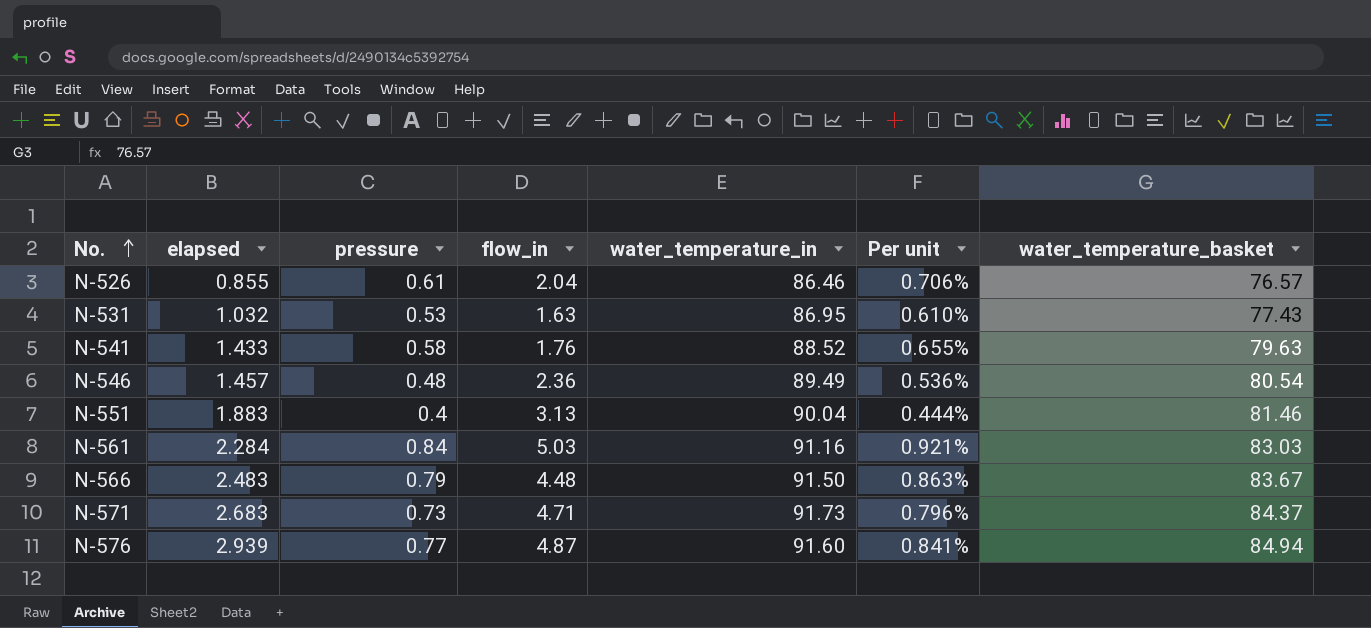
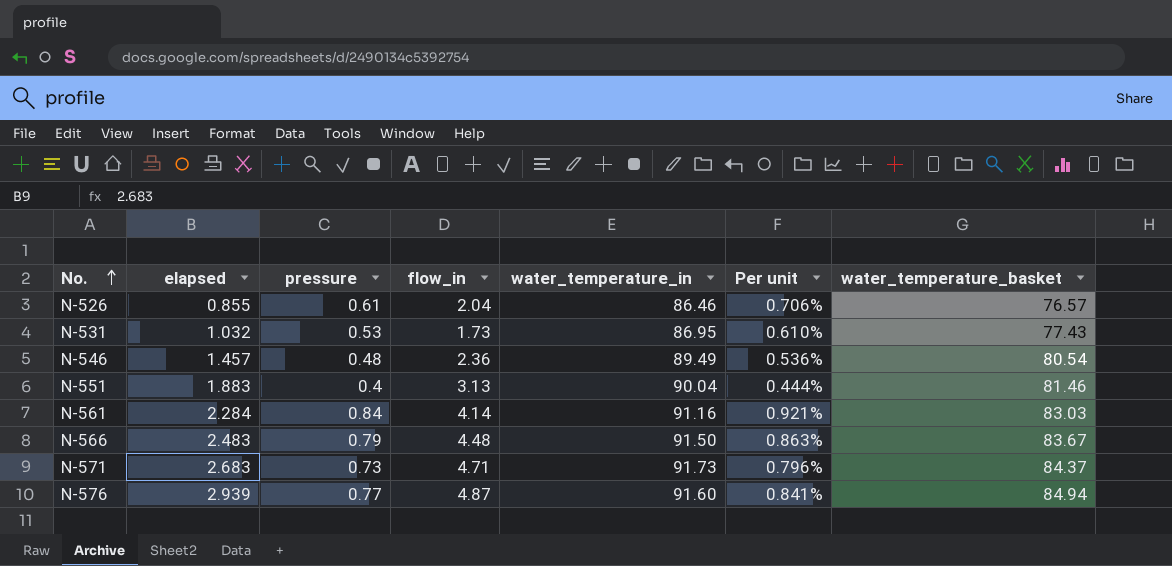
row N-541: 1.433 | 0.58 | 1.76 | 88.52 | 0.655% | 79.63 -> none
N-531 | flow_in: 1.63 -> 1.73
N-561 | flow_in: 5.03 -> 4.14

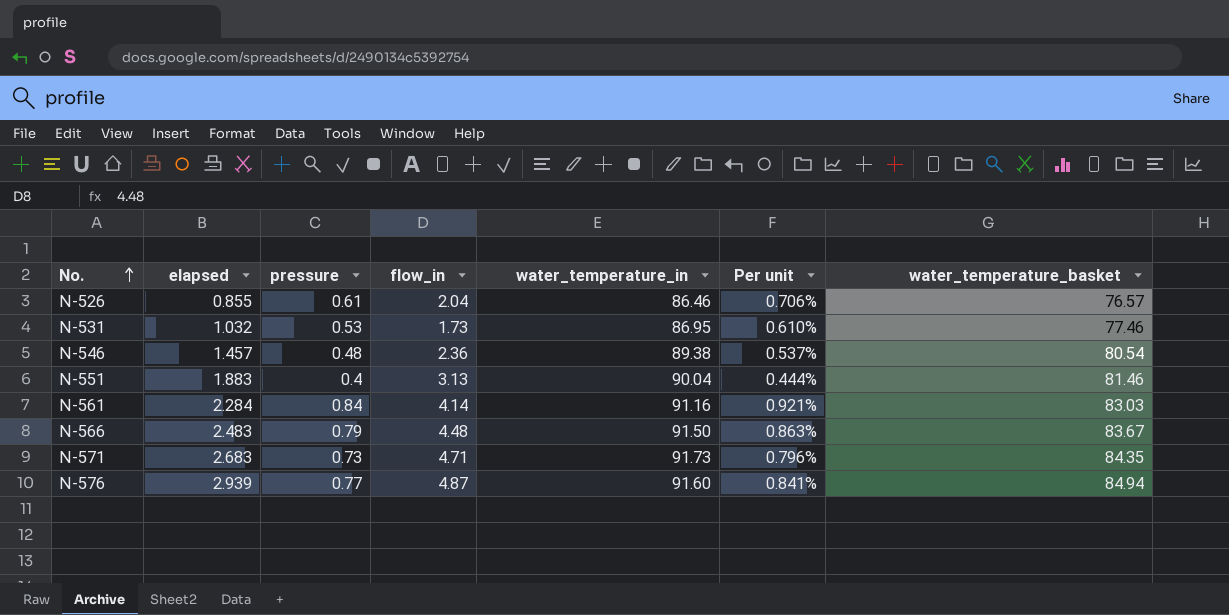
N-531 | water_temperature_basket: 77.43 -> 77.46
N-546 | water_temperature_in: 89.49 -> 89.38
N-546 | Per unit: 0.536% -> 0.537%
N-571 | water_temperature_basket: 84.37 -> 84.35

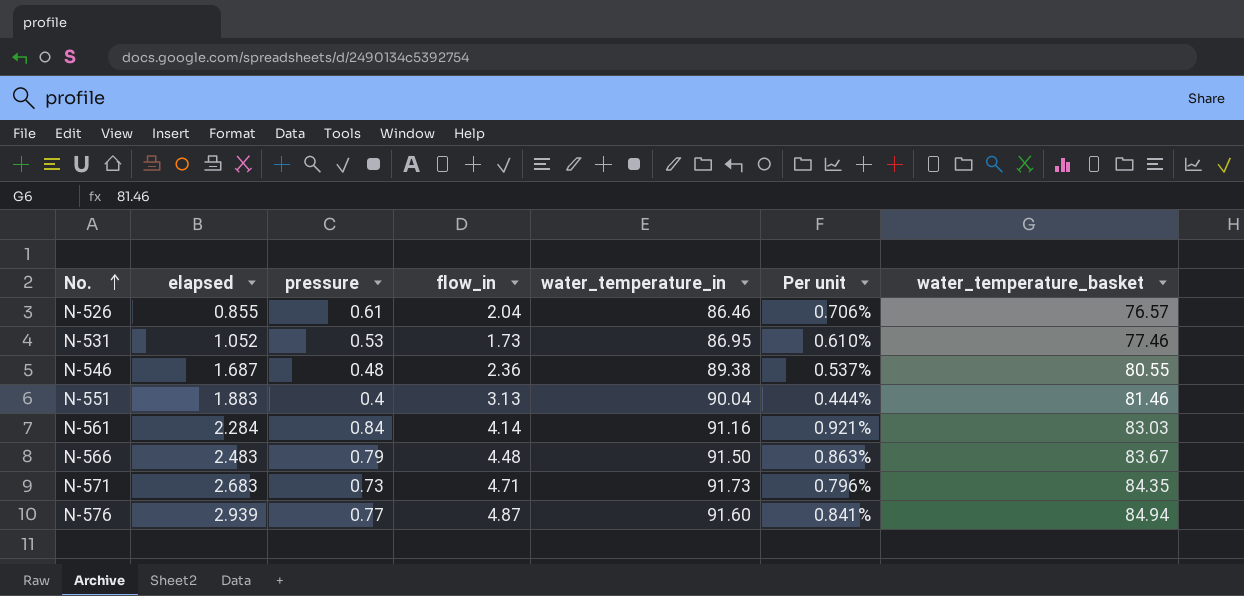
N-531 | elapsed: 1.032 -> 1.052
N-546 | elapsed: 1.457 -> 1.687
N-546 | water_temperature_basket: 80.54 -> 80.55

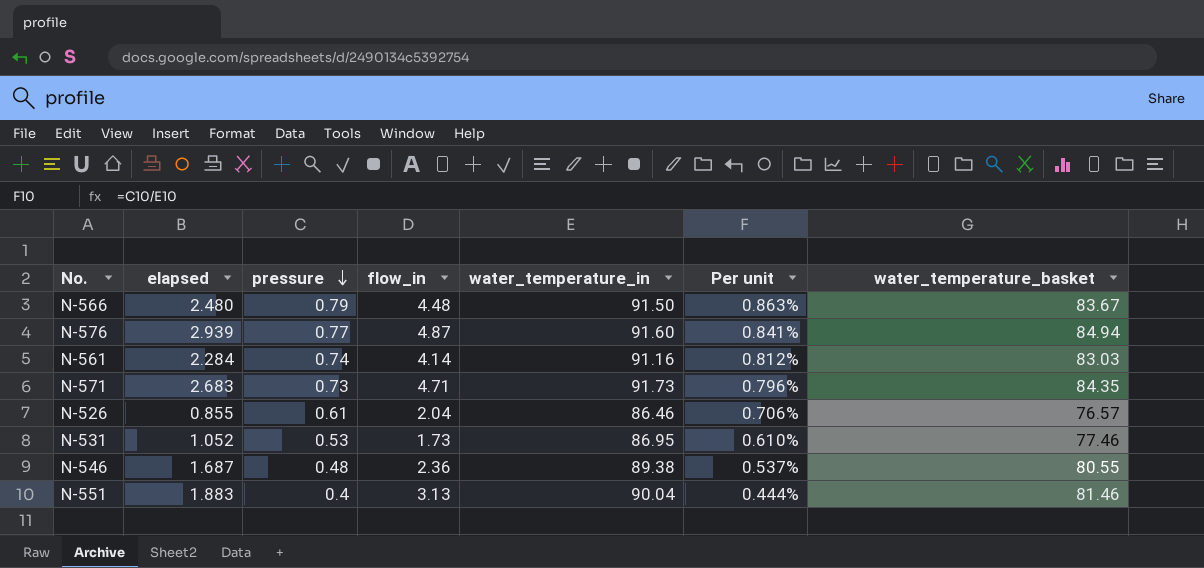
row order: No. ascending -> pressure descending
N-566 | elapsed: 2.483 -> 2.480
N-561 | pressure: 0.84 -> 0.74
N-561 | Per unit: 0.921% -> 0.812%

